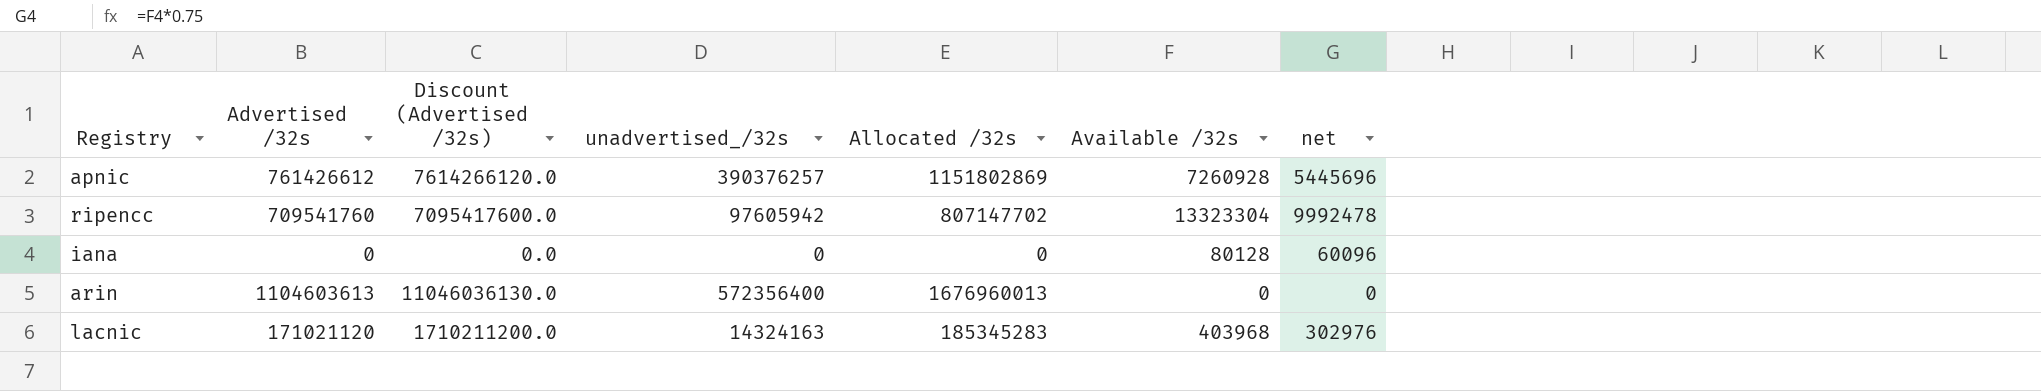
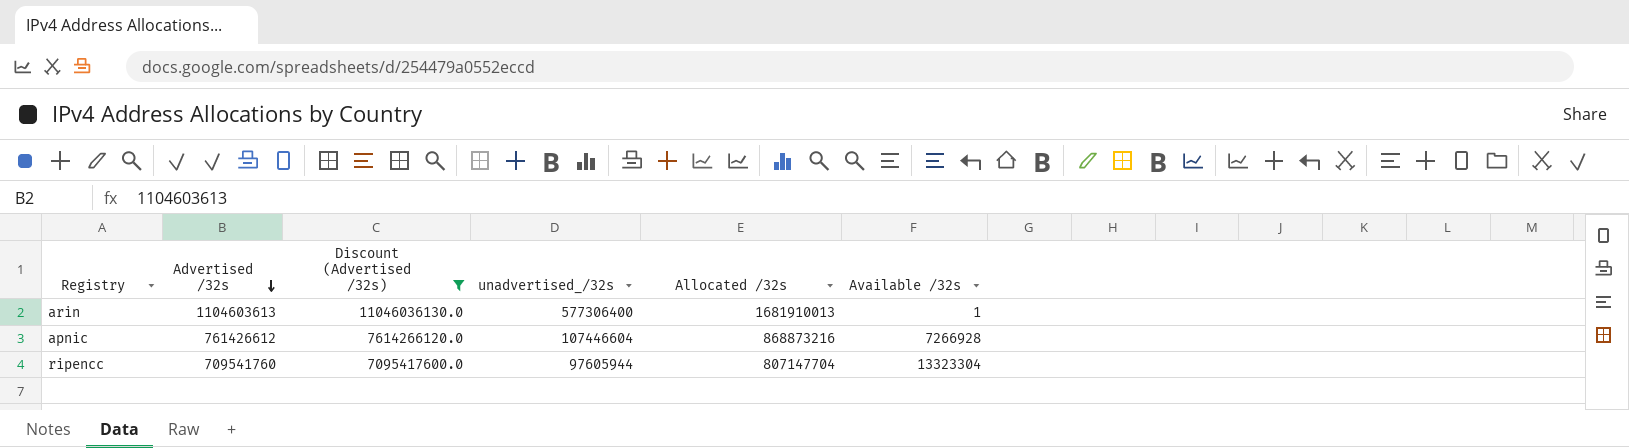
filter: none -> Discount (Advertised /32s) >= 7095417600.0
row order: none -> Advertised /32s descending
column net | formula: [Available /32s] * 0.75 -> none
arin | unadvertised_/32s: 572356400 -> 577306400
arin | Allocated /32s: 1676960013 -> 1681910013
arin | Available /32s: 0 -> 1
apnic | unadvertised_/32s: 390376257 -> 107446604
apnic | Allocated /32s: 1151802869 -> 868873216
apnic | Available /32s: 7260928 -> 7266928
ripencc | unadvertised_/32s: 97605942 -> 97605944
ripencc | Allocated /32s: 807147702 -> 807147704

